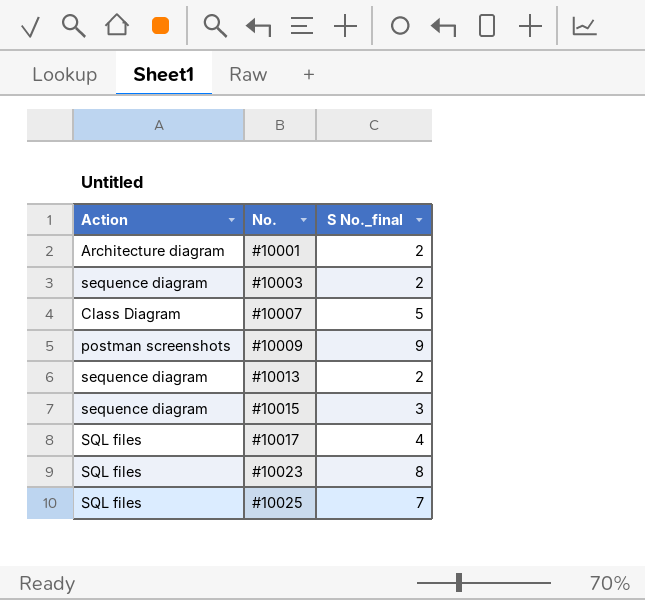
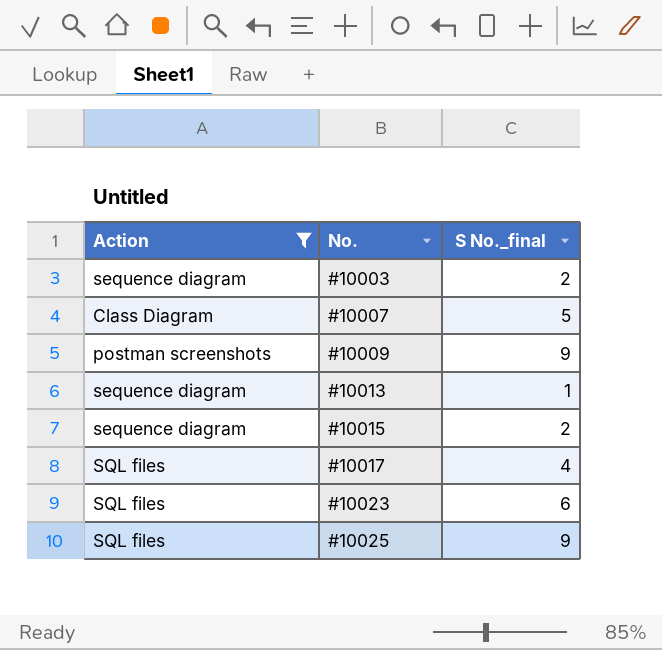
filter: none -> Action != Architecture diagram
#10013 | S No._final: 2 -> 1
#10015 | S No._final: 3 -> 2
#10023 | S No._final: 8 -> 6
#10025 | S No._final: 7 -> 9

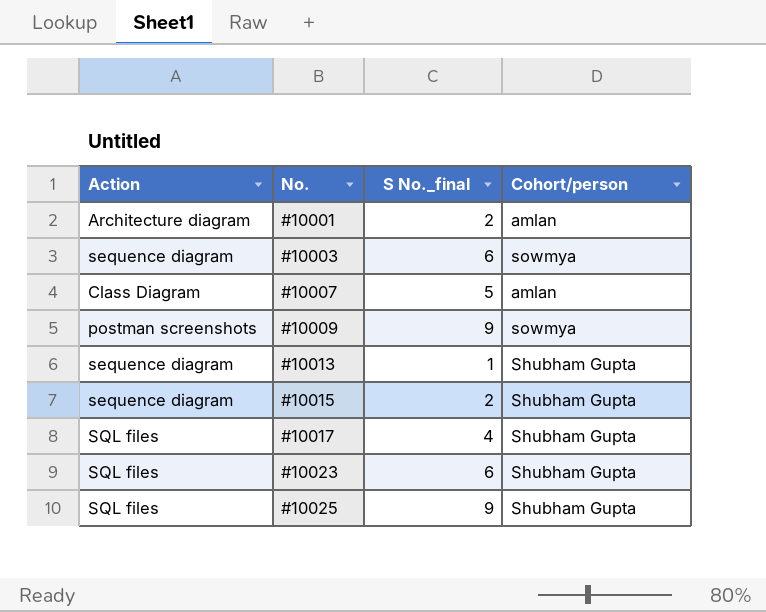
filter: Action != Architecture diagram -> none
column Cohort/person | position: none -> 4
#10003 | S No._final: 2 -> 6

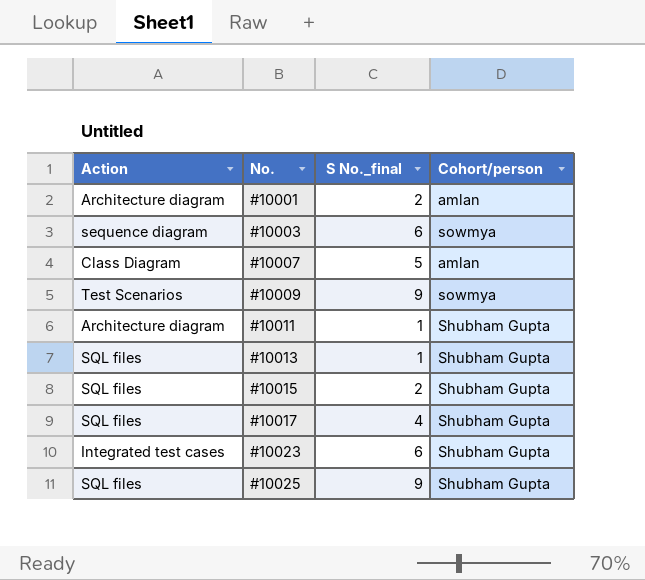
#10009 | Action: postman screenshots -> Test Scenarios
row #10011: none -> Architecture diagram | 1 | Shubham Gupta
#10013 | Action: sequence diagram -> SQL files
#10015 | Action: sequence diagram -> SQL files
#10023 | Action: SQL files -> Integrated test cases

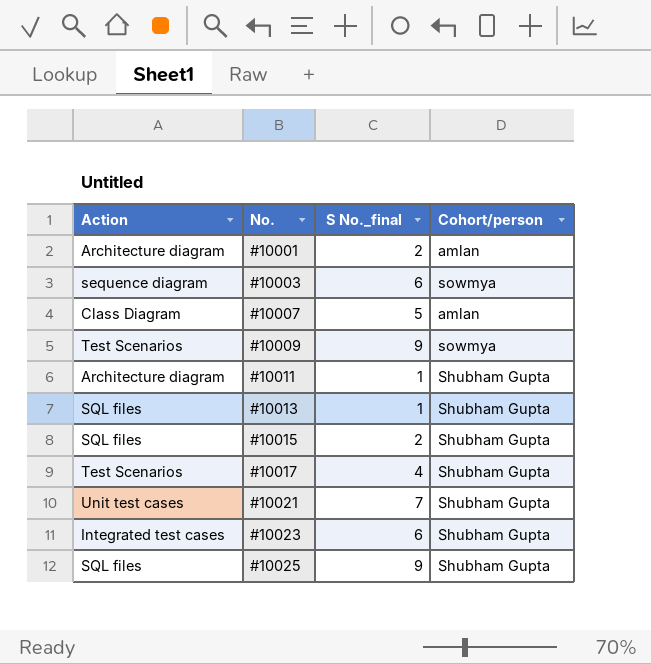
#10017 | Action: SQL files -> Test Scenarios
row #10021: none -> Unit test cases | 7 | Shubham Gupta

